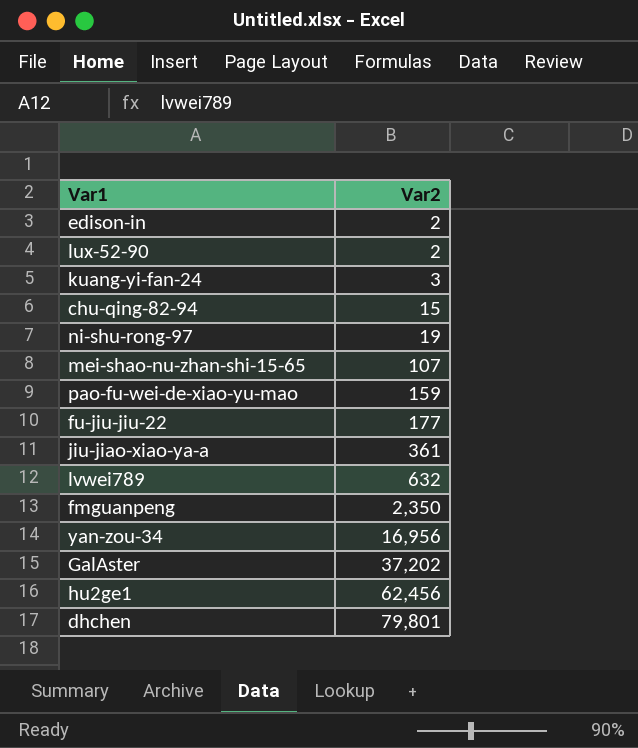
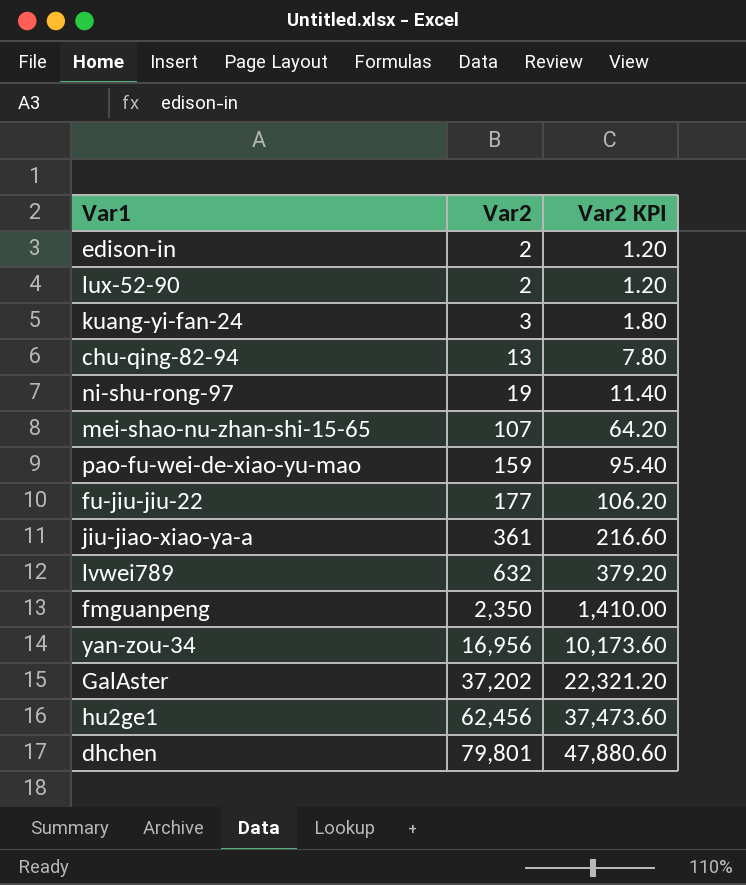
column Var2 KPI | formula: none -> [Var2] * 0.6
chu-qing-82-94 | Var2: 15 -> 13

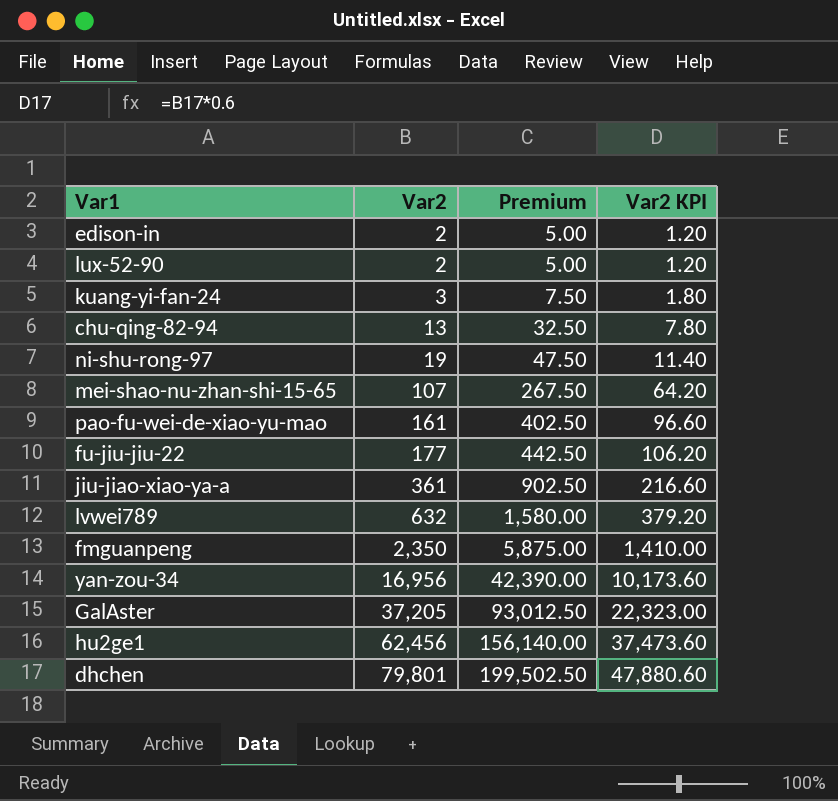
column Premium | formula: none -> [Var2] * 2.5
pao-fu-wei-de-xiao-yu-mao | Var2: 159 -> 161
pao-fu-wei-de-xiao-yu-mao | Var2 KPI: 95.40 -> 96.60
GalAster | Var2: 37,202 -> 37,205
GalAster | Var2 KPI: 22,321.20 -> 22,323.00

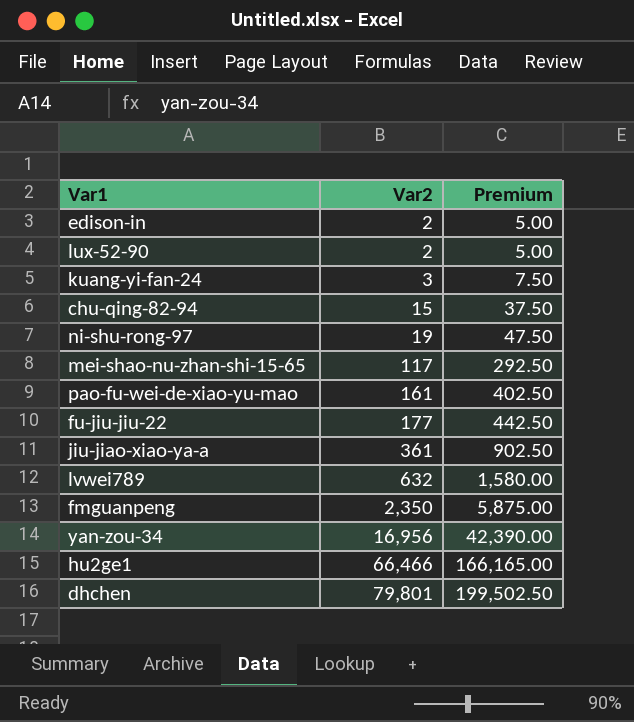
column Var2 KPI | formula: [Var2] * 0.6 -> none
row GalAster: 37,205 | 93,012.50 | 22,323.00 -> none
chu-qing-82-94 | Var2: 13 -> 15
chu-qing-82-94 | Premium: 32.50 -> 37.50
mei-shao-nu-zhan-shi-15-65 | Var2: 107 -> 117
mei-shao-nu-zhan-shi-15-65 | Premium: 267.50 -> 292.50
hu2ge1 | Var2: 62,456 -> 66,466
hu2ge1 | Premium: 156,140.00 -> 166,165.00

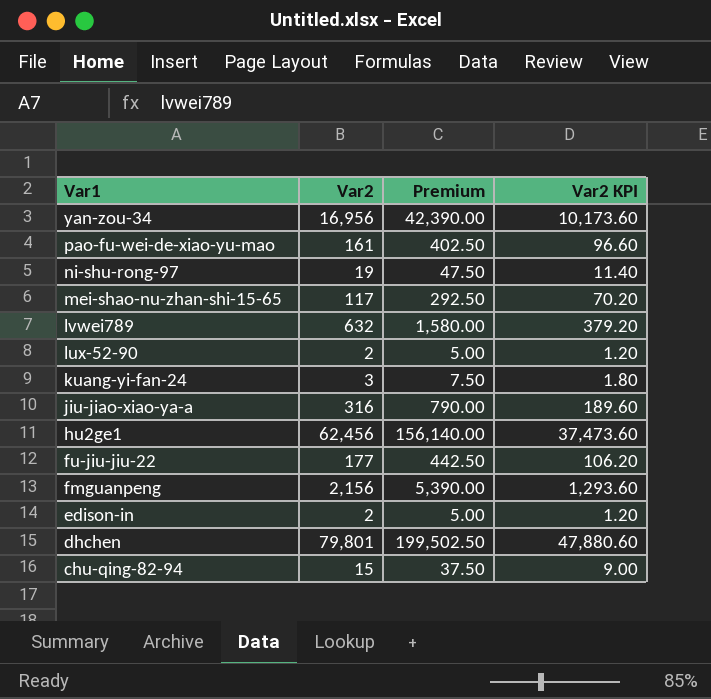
row order: Var2 ascending -> Var1 descending
column Var2 KPI | formula: none -> [Var2] * 0.6
jiu-jiao-xiao-ya-a | Var2: 361 -> 316
jiu-jiao-xiao-ya-a | Premium: 902.50 -> 790.00
hu2ge1 | Var2: 66,466 -> 62,456
hu2ge1 | Premium: 166,165.00 -> 156,140.00
fmguanpeng | Var2: 2,350 -> 2,156
fmguanpeng | Premium: 5,875.00 -> 5,390.00

